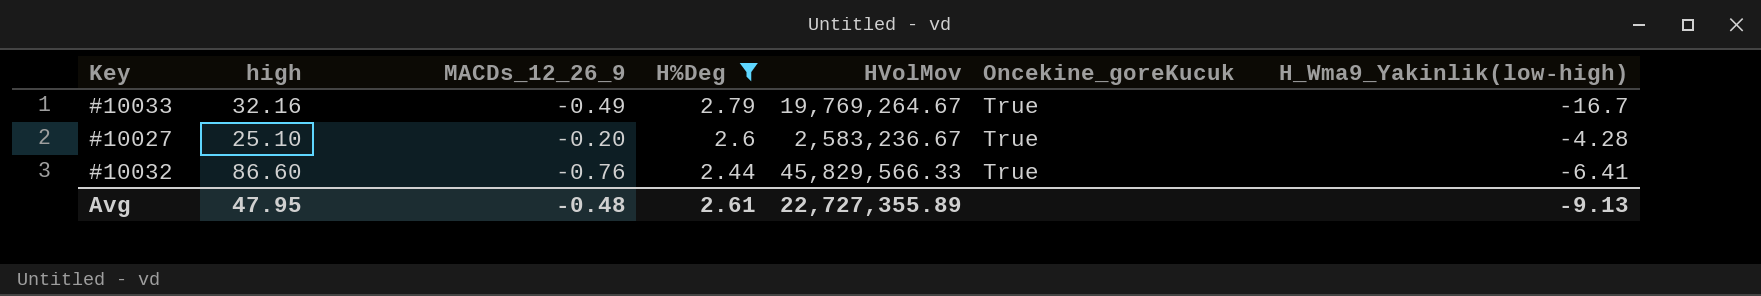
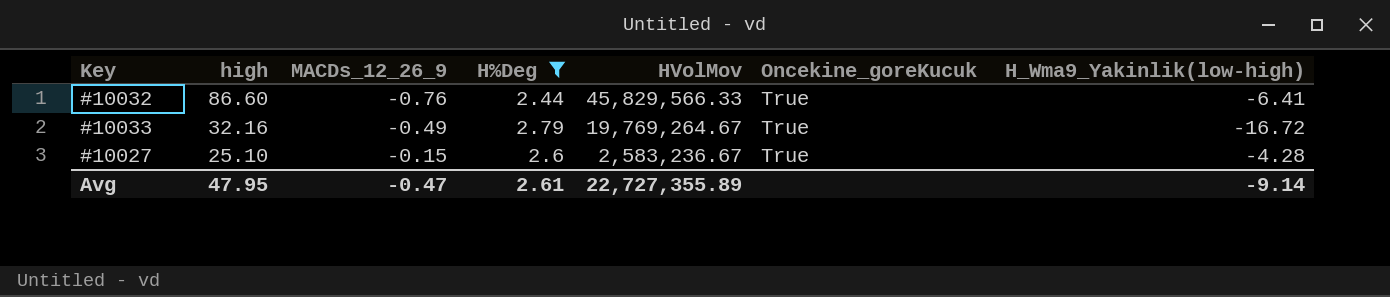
row order: H%Deg descending -> high descending
#10033 | H_Wma9_Yakinlik(low-high): -16.7 -> -16.72
#10027 | MACDs_12_26_9: -0.20 -> -0.15
Avg | MACDs_12_26_9: -0.48 -> -0.47
Avg | H_Wma9_Yakinlik(low-high): -9.13 -> -9.14

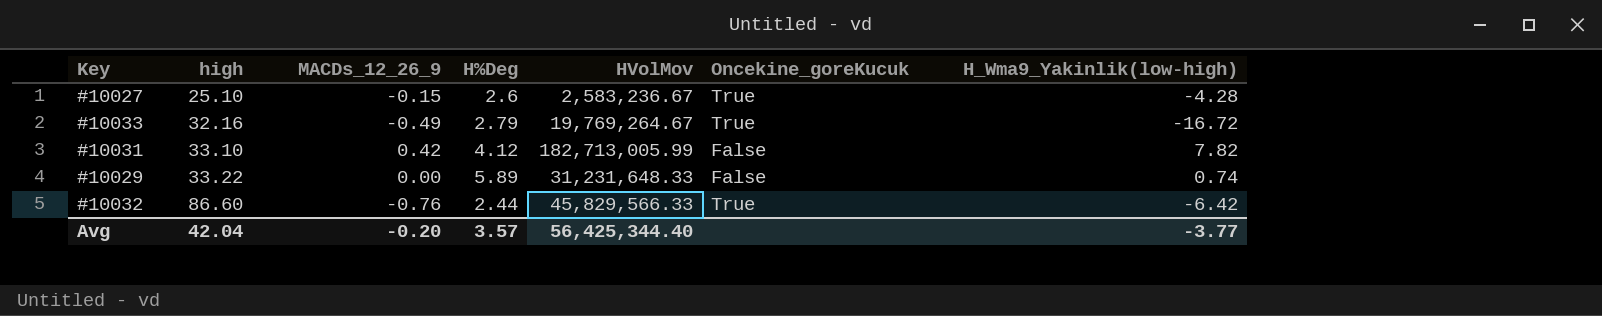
filter: H%Deg <= 2.79 -> none
row order: high descending -> high ascending
#10032 | H_Wma9_Yakinlik(low-high): -6.41 -> -6.42
Avg | high: 47.95 -> 42.04
Avg | MACDs_12_26_9: -0.47 -> -0.20
Avg | H%Deg: 2.61 -> 3.57
Avg | HVolMov: 22,727,355.89 -> 56,425,344.40
Avg | H_Wma9_Yakinlik(low-high): -9.14 -> -3.77

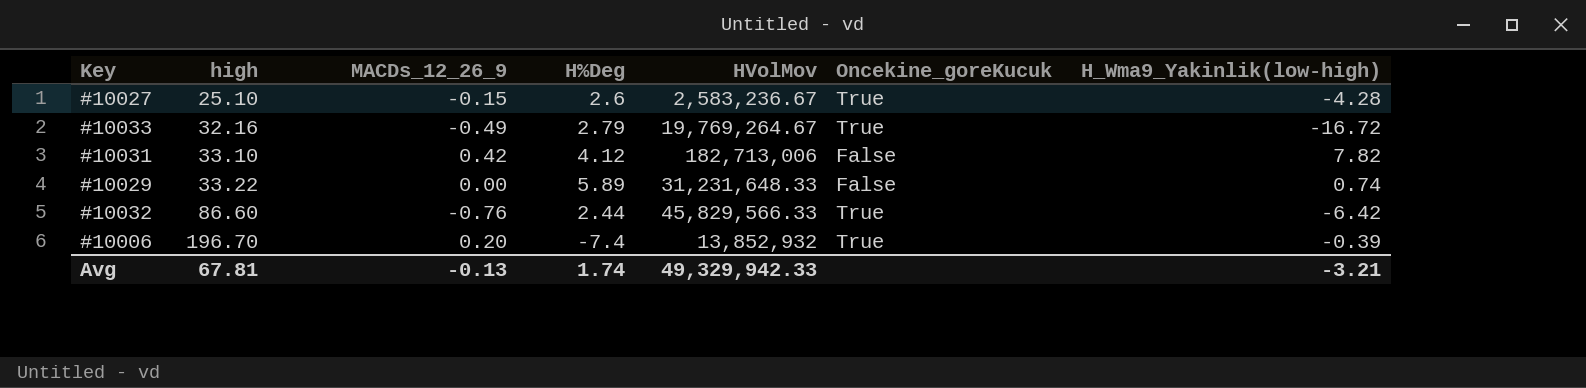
#10031 | HVolMov: 182,713,005.99 -> 182,713,006
row #10006: none -> 196.70 | 0.20 | -7.4 | 13,852,932 | True | -0.39
Avg | high: 42.04 -> 67.81
Avg | MACDs_12_26_9: -0.20 -> -0.13
Avg | H%Deg: 3.57 -> 1.74
Avg | HVolMov: 56,425,344.40 -> 49,329,942.33
Avg | H_Wma9_Yakinlik(low-high): -3.77 -> -3.21

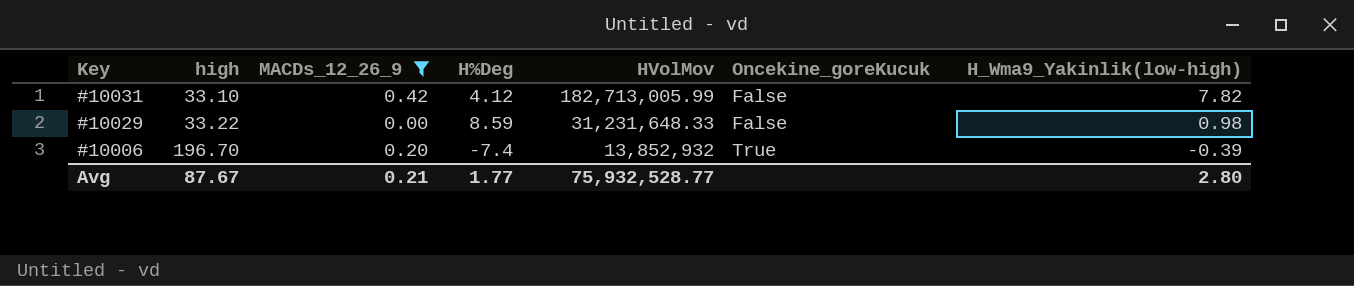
filter: none -> MACDs_12_26_9 >= 0.00
#10031 | HVolMov: 182,713,006 -> 182,713,005.99
#10029 | H%Deg: 5.89 -> 8.59
#10029 | H_Wma9_Yakinlik(low-high): 0.74 -> 0.98
Avg | high: 67.81 -> 87.67
Avg | MACDs_12_26_9: -0.13 -> 0.21
Avg | H%Deg: 1.74 -> 1.77
Avg | HVolMov: 49,329,942.33 -> 75,932,528.77
Avg | H_Wma9_Yakinlik(low-high): -3.21 -> 2.80

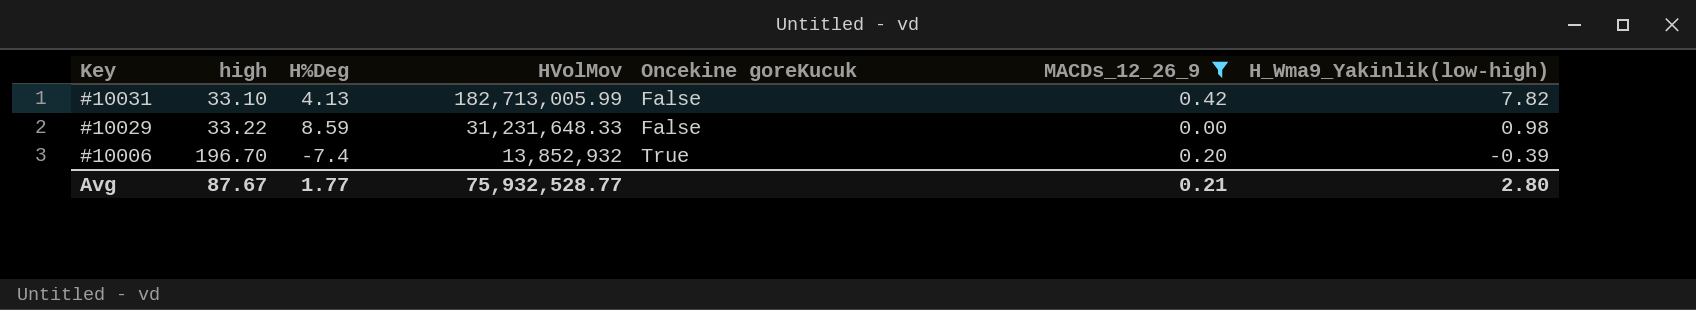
column name: Oncekine_goreKucuk -> Oncekine goreKucuk
column MACDs_12_26_9 | position: 3 -> 6
#10031 | H%Deg: 4.12 -> 4.13

